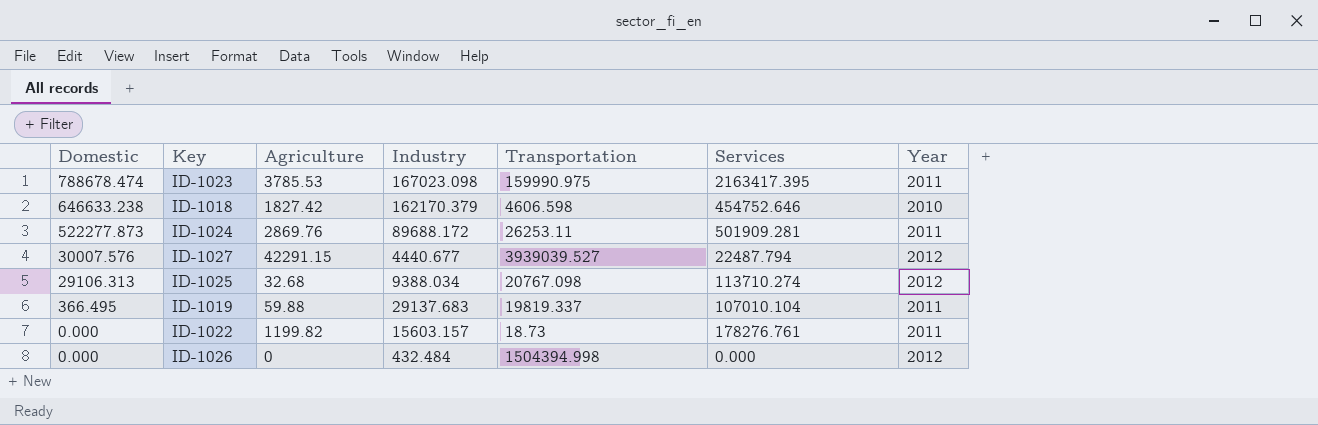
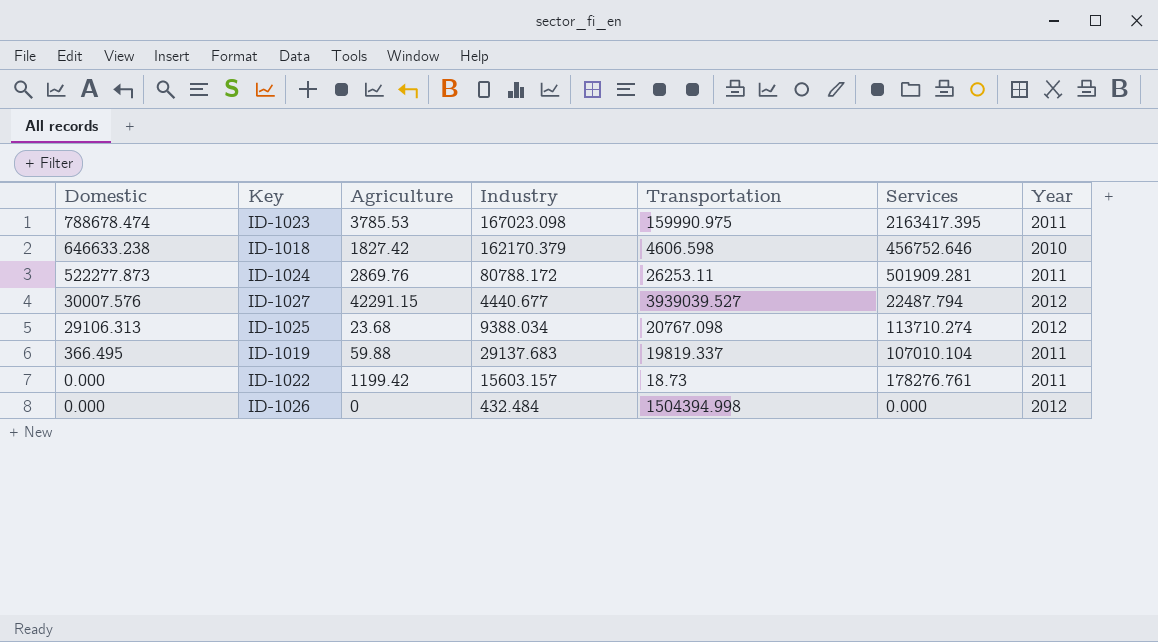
ID-1018 | Services: 454752.646 -> 456752.646
ID-1024 | Industry: 89688.172 -> 80788.172
ID-1025 | Agriculture: 32.68 -> 23.68
ID-1022 | Agriculture: 1199.82 -> 1199.42

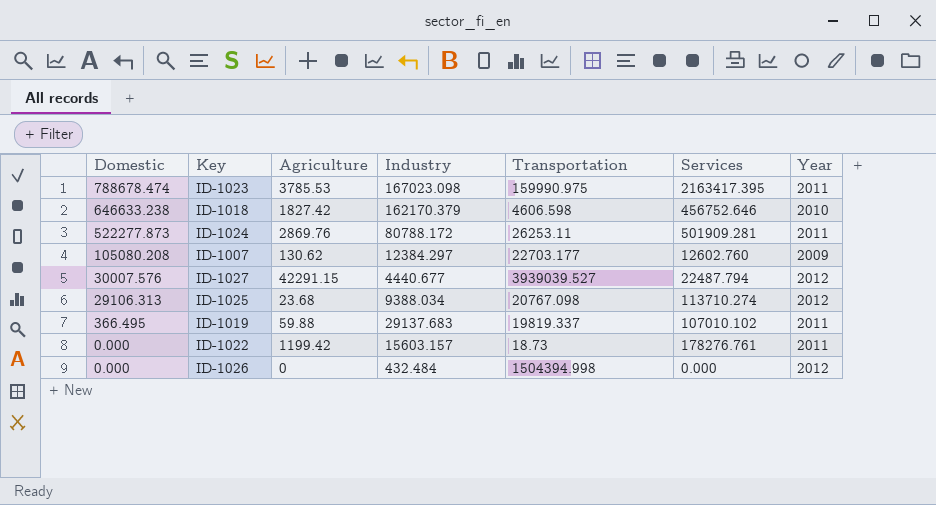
row ID-1007: none -> 105080.208 | 130.62 | 12384.297 | 22703.177 | 12602.760 | 2009
ID-1019 | Services: 107010.104 -> 107010.102

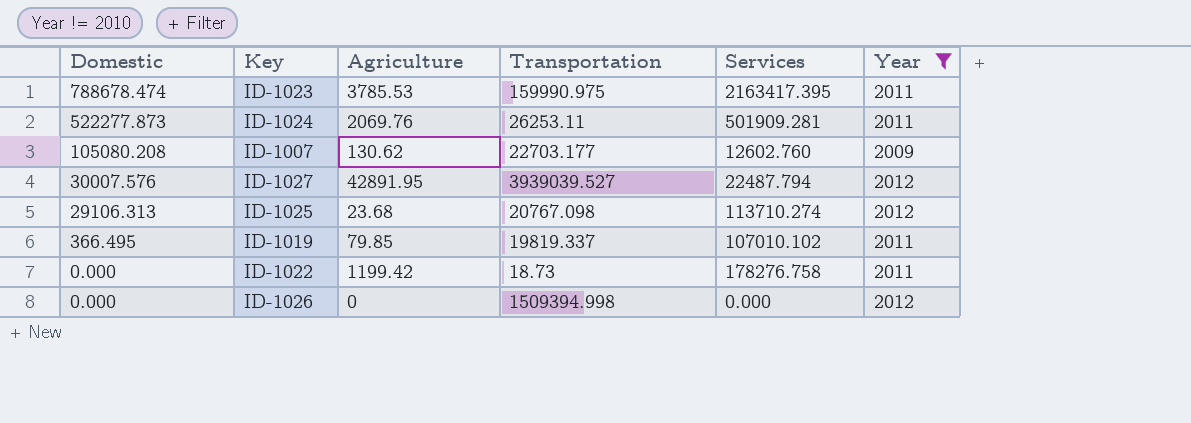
filter: none -> Year != 2010
column Industry | position: 4 -> none
ID-1024 | Agriculture: 2869.76 -> 2069.76
ID-1027 | Agriculture: 42291.15 -> 42891.95
ID-1019 | Agriculture: 59.88 -> 79.85
ID-1022 | Services: 178276.761 -> 178276.758
ID-1026 | Transportation: 1504394.998 -> 1509394.998

